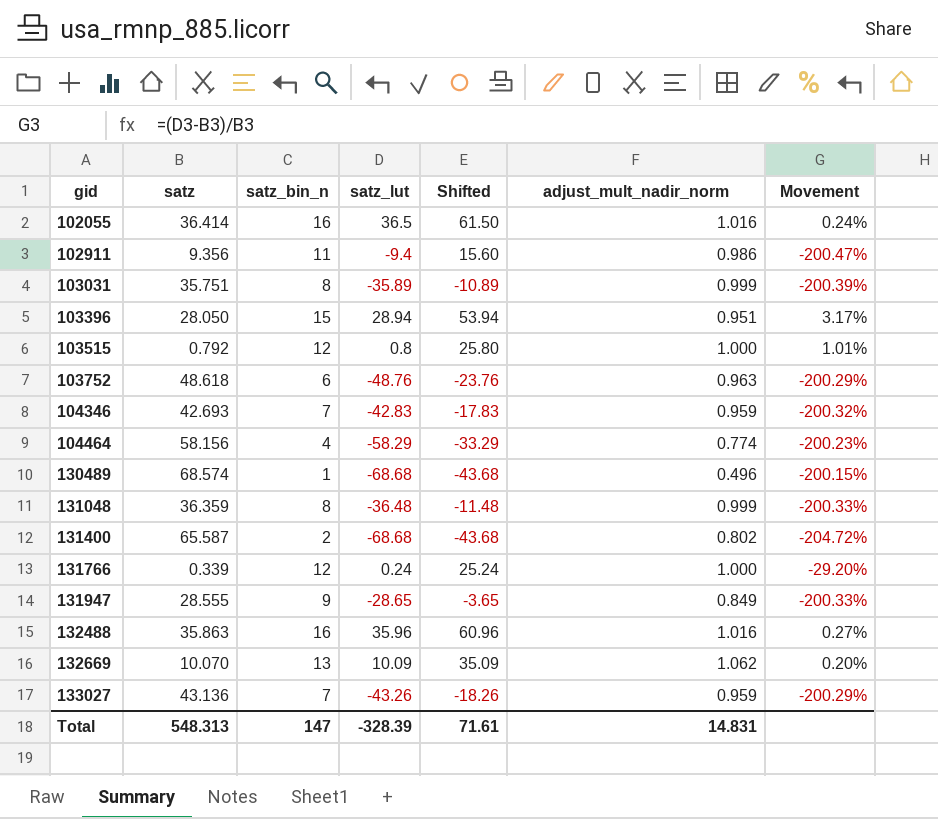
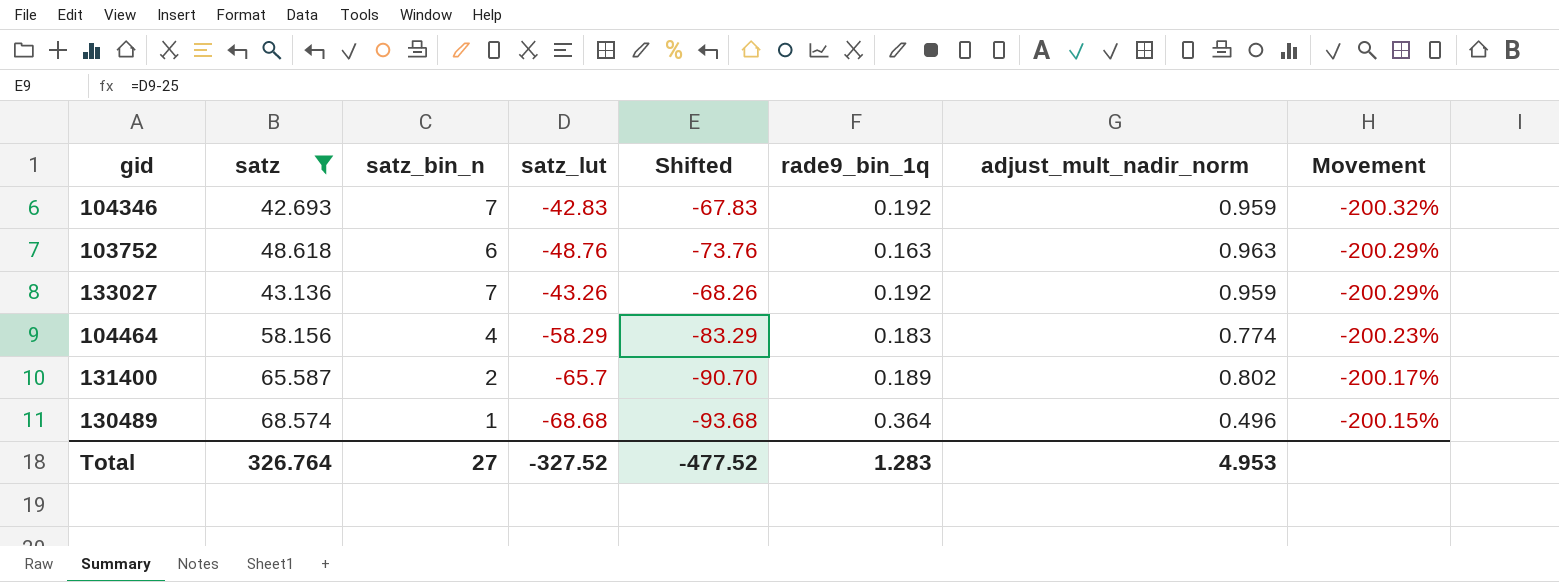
filter: none -> satz >= 42.693
row order: gid ascending -> Movement ascending
column Shifted | formula: [satz_lut] + 25 -> [satz_lut] - 25
column rade9_bin_1q | position: none -> 6
131400 | satz_lut: -68.68 -> -65.7
131400 | Movement: -204.72% -> -200.17%
Total | satz: 548.313 -> 326.764
Total | satz_bin_n: 147 -> 27
Total | satz_lut: -328.39 -> -327.52
Total | Shifted: 71.61 -> -477.52
Total | adjust_mult_nadir_norm: 14.831 -> 4.953

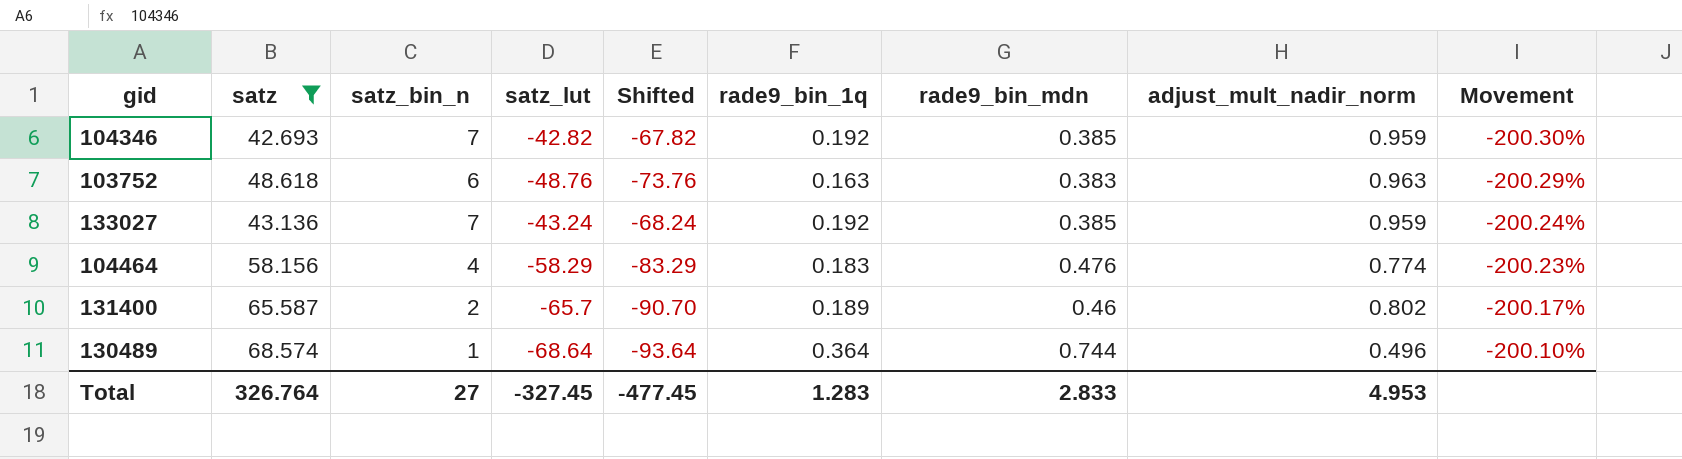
column rade9_bin_mdn | position: none -> 7
104346 | satz_lut: -42.83 -> -42.82
104346 | Shifted: -67.83 -> -67.82
104346 | Movement: -200.32% -> -200.30%
133027 | satz_lut: -43.26 -> -43.24
133027 | Shifted: -68.26 -> -68.24
133027 | Movement: -200.29% -> -200.24%
130489 | satz_lut: -68.68 -> -68.64
130489 | Shifted: -93.68 -> -93.64
130489 | Movement: -200.15% -> -200.10%
Total | satz_lut: -327.52 -> -327.45
Total | Shifted: -477.52 -> -477.45

